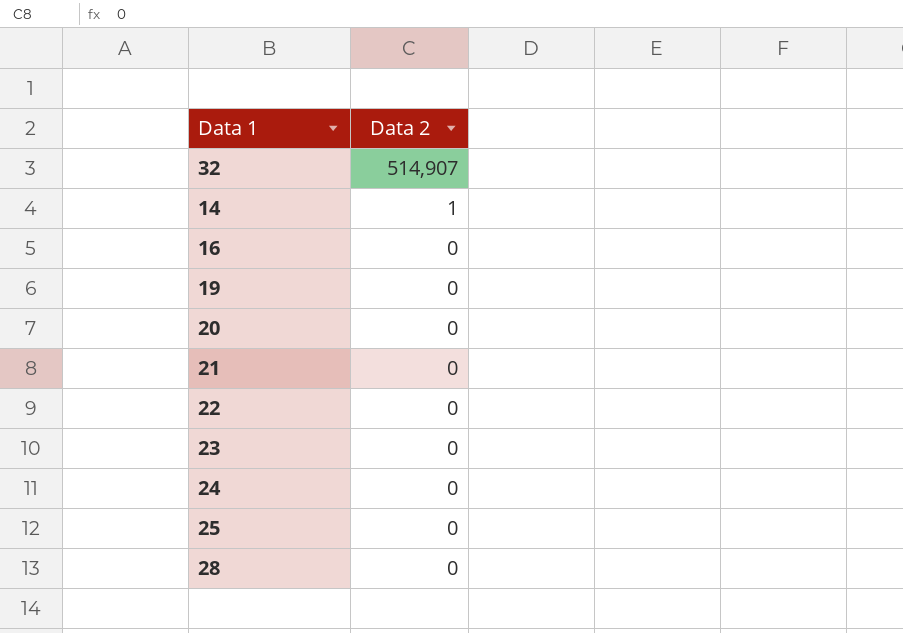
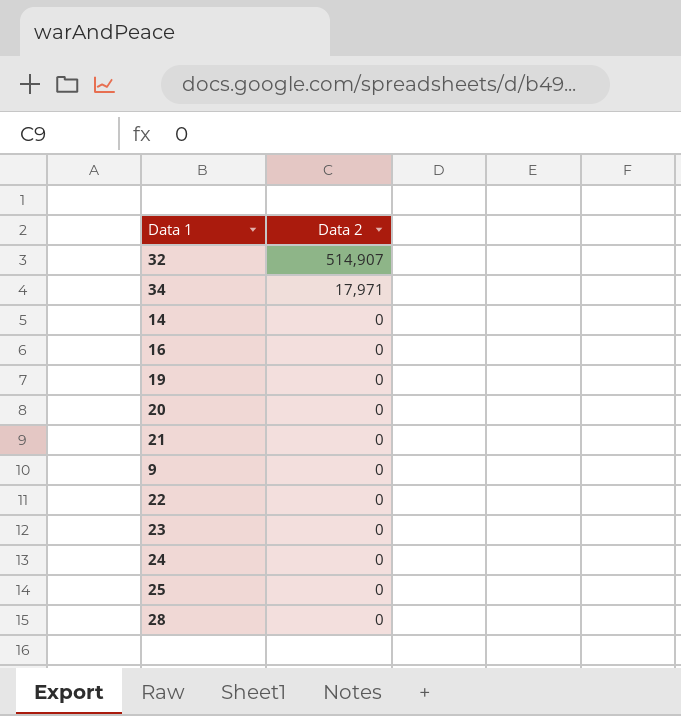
row 34: none -> 17,971
14 | Data 2: 1 -> 0
row 9: none -> 0

